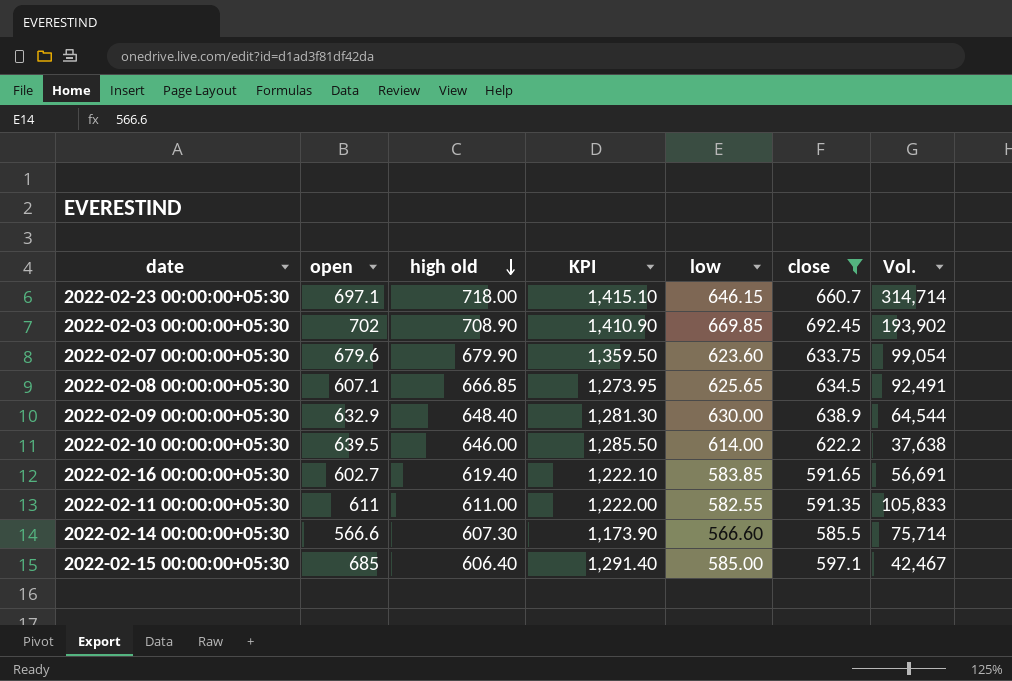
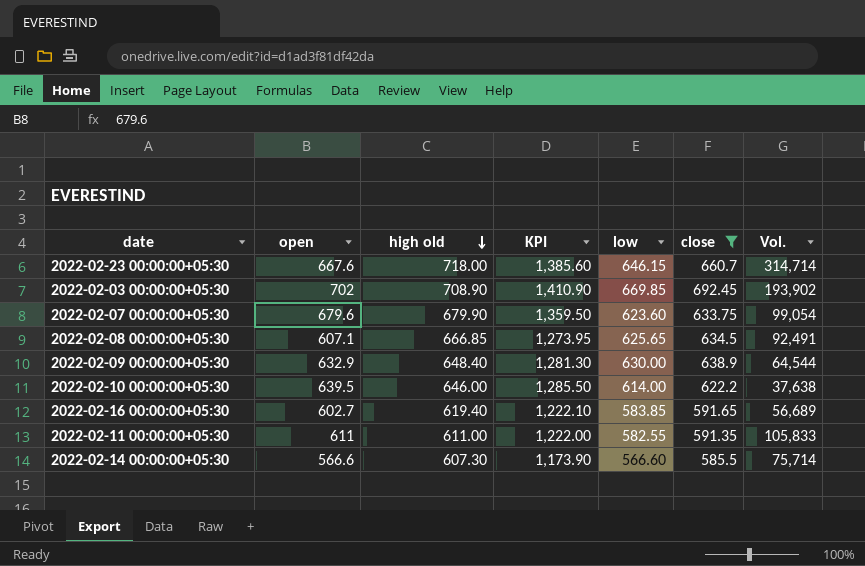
row 2022-02-15 00:00:00+05:30: 685 | 606.40 | 1,291.40 | 585.00 | 597.1 | 42,467 -> none
2022-02-23 00:00:00+05:30 | open: 697.1 -> 667.6
2022-02-23 00:00:00+05:30 | KPI: 1,415.10 -> 1,385.60
2022-02-16 00:00:00+05:30 | Vol.: 56,691 -> 56,689

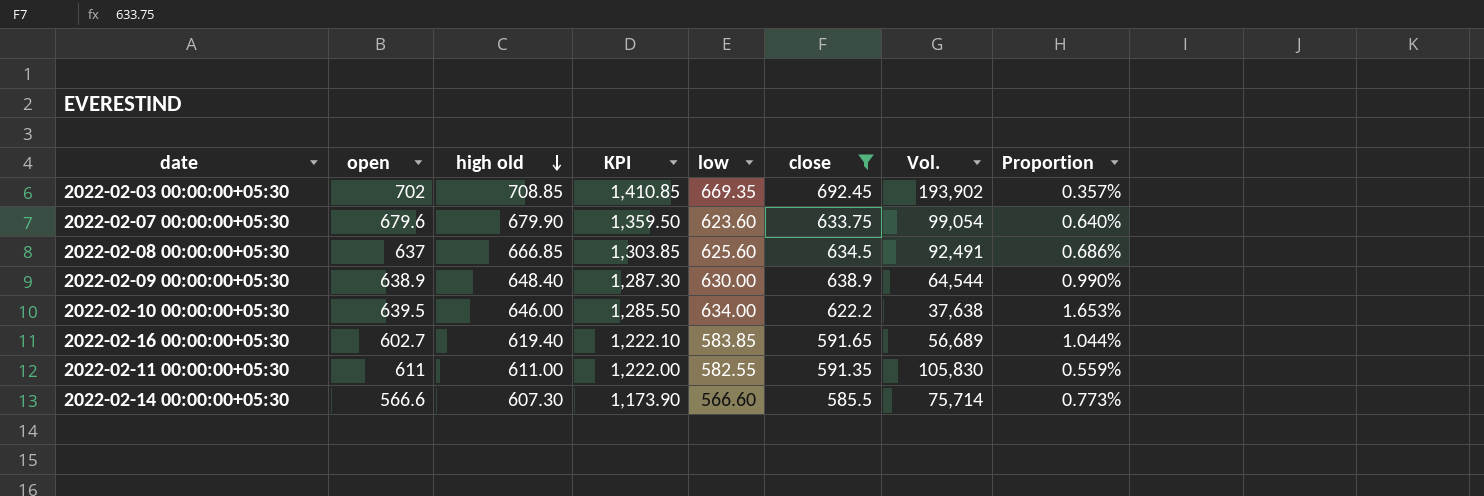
column Proportion | formula: none -> [close] / [Vol.]
row 2022-02-23 00:00:00+05:30: 667.6 | 718.00 | 1,385.60 | 646.15 | 660.7 | 314,714 -> none
2022-02-03 00:00:00+05:30 | high old: 708.90 -> 708.85
2022-02-03 00:00:00+05:30 | KPI: 1,410.90 -> 1,410.85
2022-02-03 00:00:00+05:30 | low: 669.85 -> 669.35
2022-02-08 00:00:00+05:30 | open: 607.1 -> 637
2022-02-08 00:00:00+05:30 | KPI: 1,273.95 -> 1,303.85
2022-02-08 00:00:00+05:30 | low: 625.65 -> 625.60
2022-02-09 00:00:00+05:30 | open: 632.9 -> 638.9
2022-02-09 00:00:00+05:30 | KPI: 1,281.30 -> 1,287.30
2022-02-10 00:00:00+05:30 | low: 614.00 -> 634.00
2022-02-11 00:00:00+05:30 | Vol.: 105,833 -> 105,830

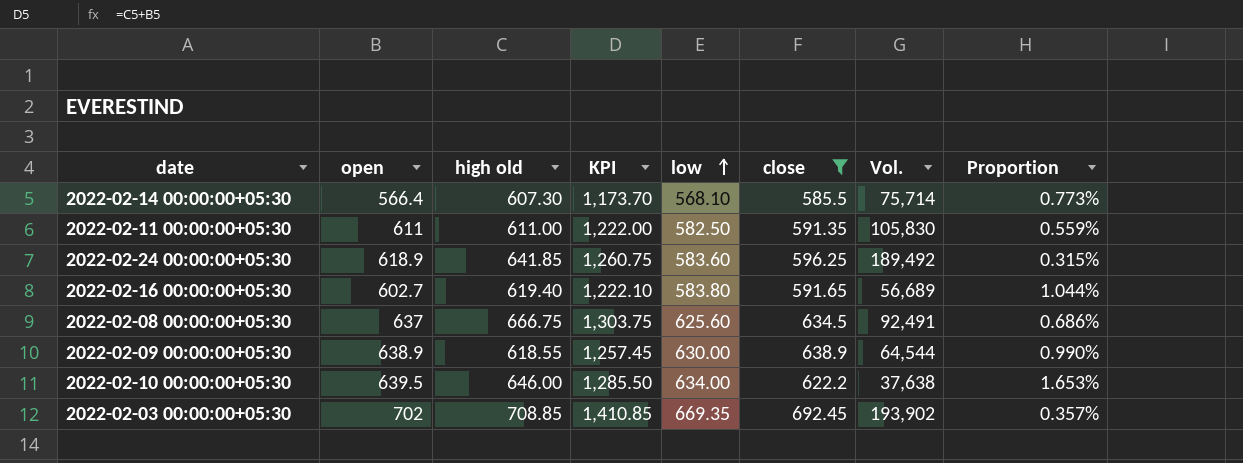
row order: high old descending -> low ascending
row 2022-02-07 00:00:00+05:30: 679.6 | 679.90 | 1,359.50 | 623.60 | 633.75 | 99,054 | 0.640% -> none
2022-02-14 00:00:00+05:30 | open: 566.6 -> 566.4
2022-02-14 00:00:00+05:30 | KPI: 1,173.90 -> 1,173.70
2022-02-14 00:00:00+05:30 | low: 566.60 -> 568.10
2022-02-11 00:00:00+05:30 | low: 582.55 -> 582.50
row 2022-02-24 00:00:00+05:30: none -> 618.9 | 641.85 | 1,260.75 | 583.60 | 596.25 | 189,492 | 0.315%
2022-02-16 00:00:00+05:30 | low: 583.85 -> 583.80
2022-02-08 00:00:00+05:30 | high old: 666.85 -> 666.75
2022-02-08 00:00:00+05:30 | KPI: 1,303.85 -> 1,303.75
2022-02-09 00:00:00+05:30 | high old: 648.40 -> 618.55
2022-02-09 00:00:00+05:30 | KPI: 1,287.30 -> 1,257.45

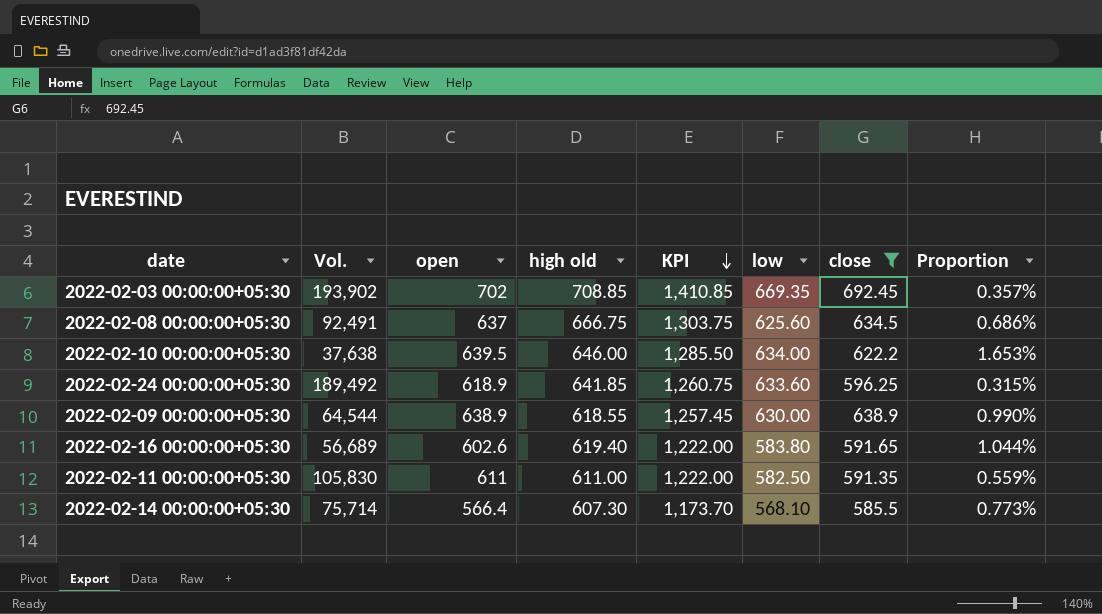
row order: low ascending -> KPI descending
column Vol. | position: 7 -> 2
2022-02-24 00:00:00+05:30 | low: 583.60 -> 633.60
2022-02-16 00:00:00+05:30 | open: 602.7 -> 602.6
2022-02-16 00:00:00+05:30 | KPI: 1,222.10 -> 1,222.00

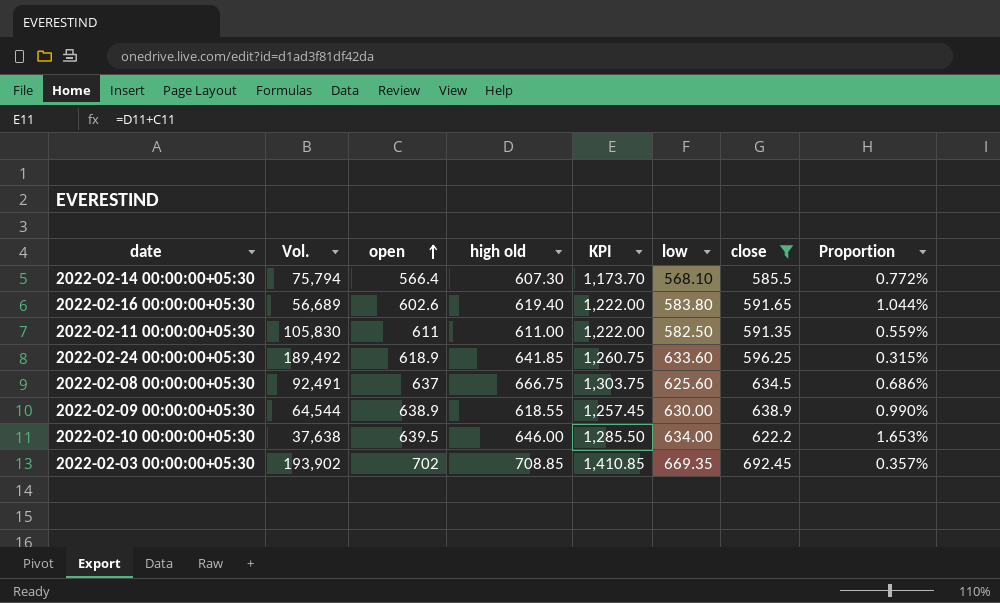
row order: KPI descending -> open ascending
2022-02-14 00:00:00+05:30 | Vol.: 75,714 -> 75,794
2022-02-14 00:00:00+05:30 | Proportion: 0.773% -> 0.772%

